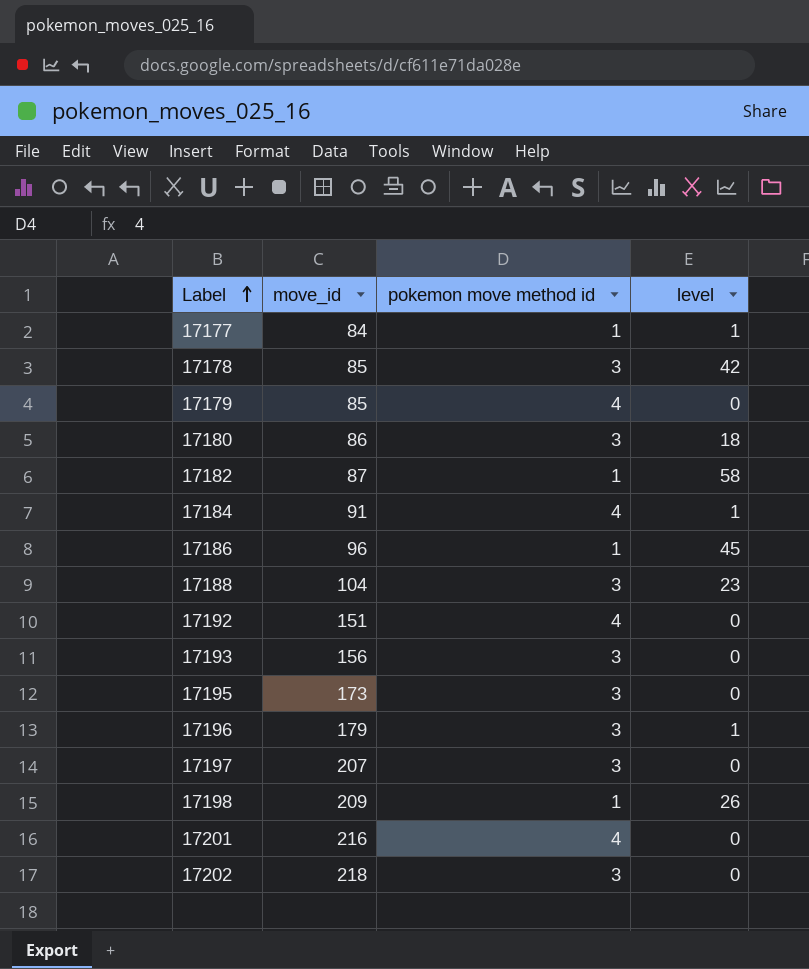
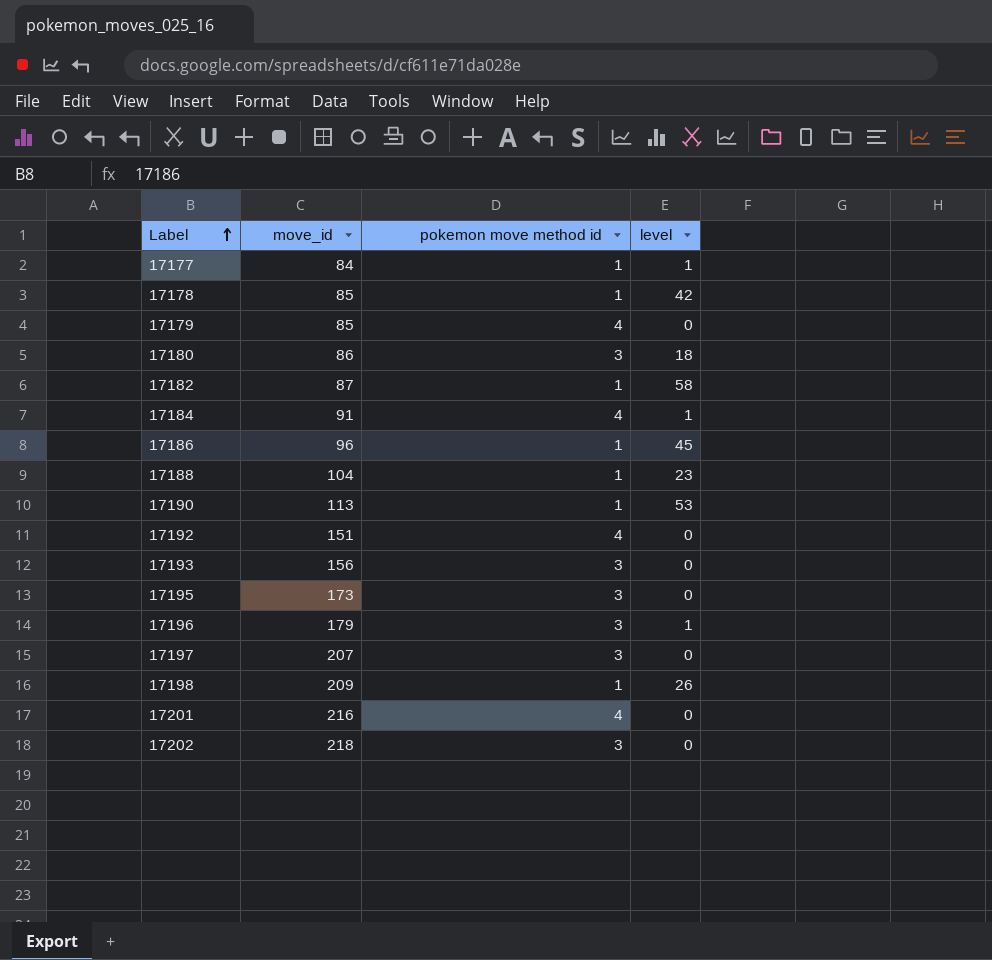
17178 | pokemon move method id: 3 -> 1
17188 | pokemon move method id: 3 -> 1
row 17190: none -> 113 | 1 | 53

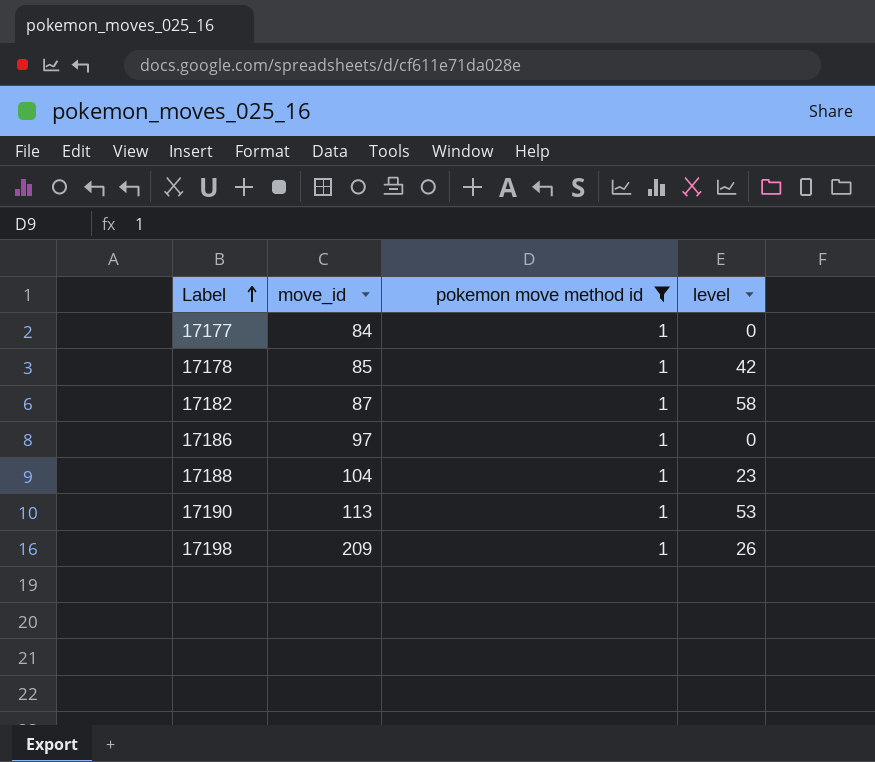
filter: none -> pokemon move method id = 1
17177 | level: 1 -> 0
17186 | move_id: 96 -> 97
17186 | level: 45 -> 0

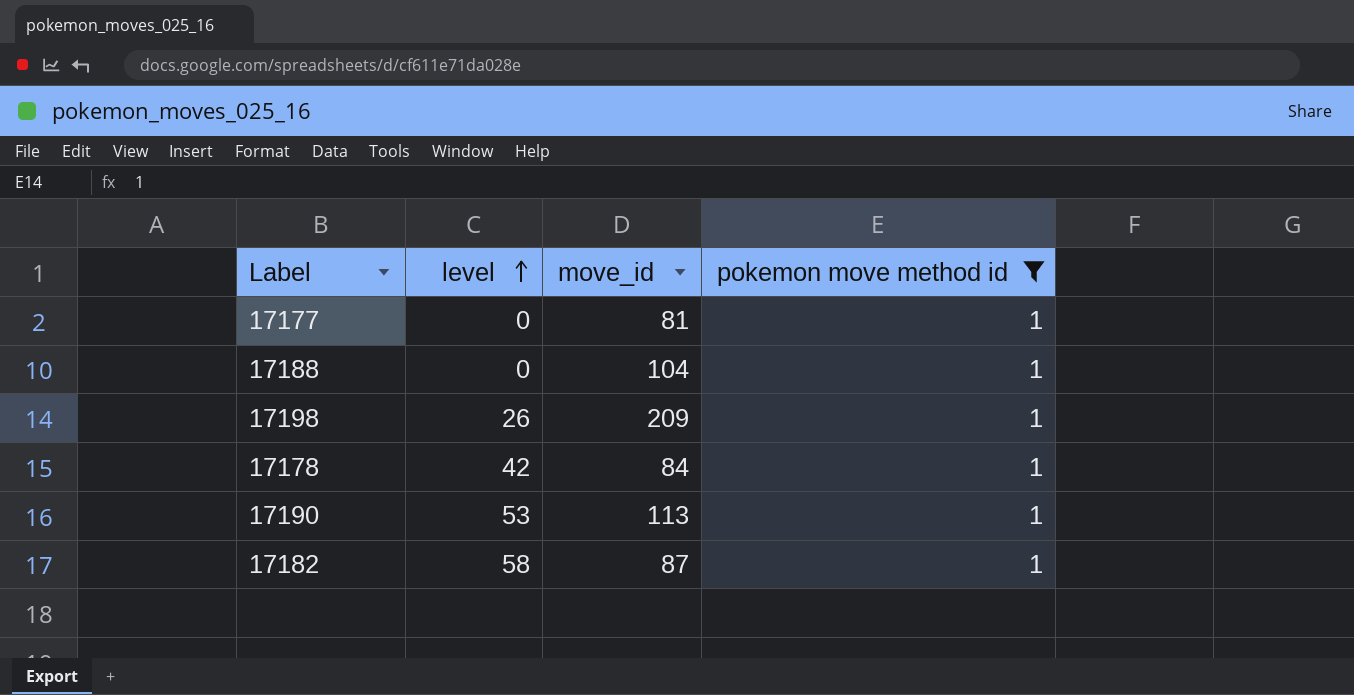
row order: Label ascending -> level ascending
column level | position: 4 -> 2
row 17186: 97 | 1 | 0 -> none
17177 | move_id: 84 -> 81
17188 | level: 23 -> 0
17178 | move_id: 85 -> 84

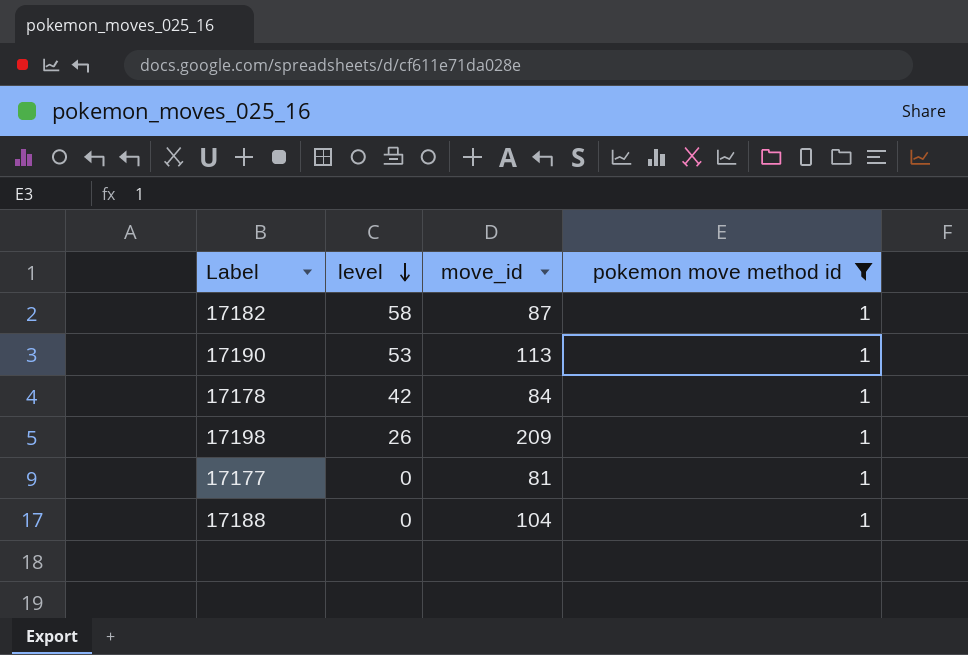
row order: level ascending -> level descending

